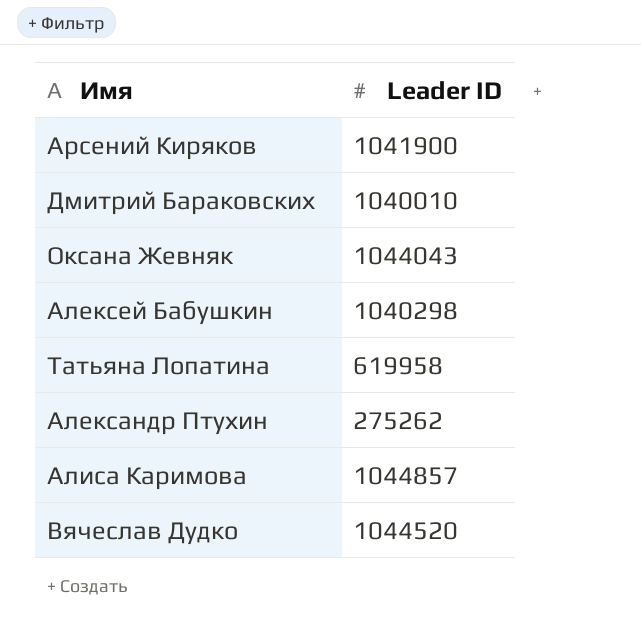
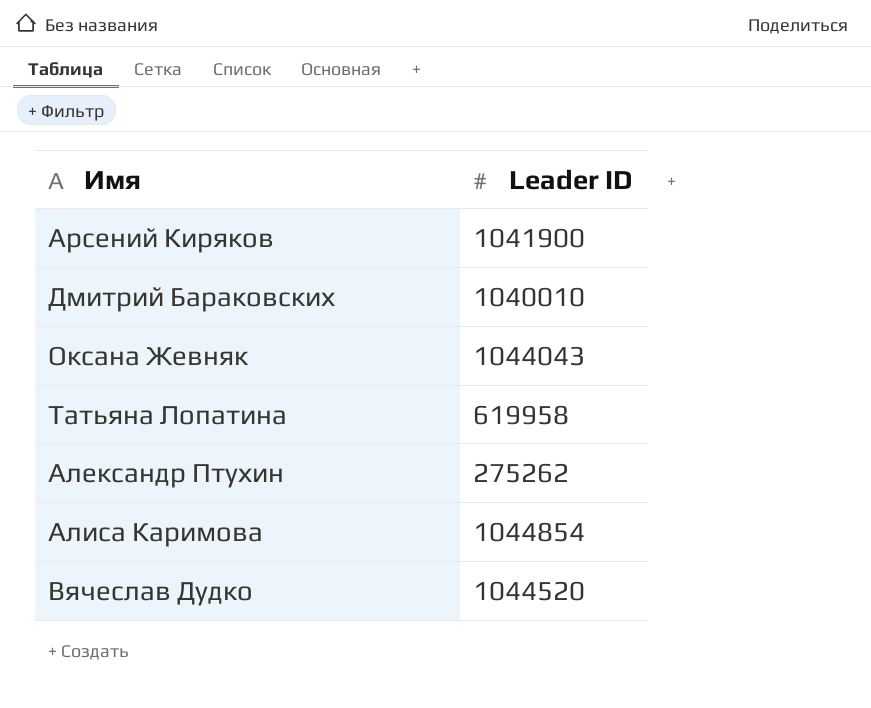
row Алексей Бабушкин: 1040298 -> none
Алиса Каримова | Leader ID: 1044857 -> 1044854

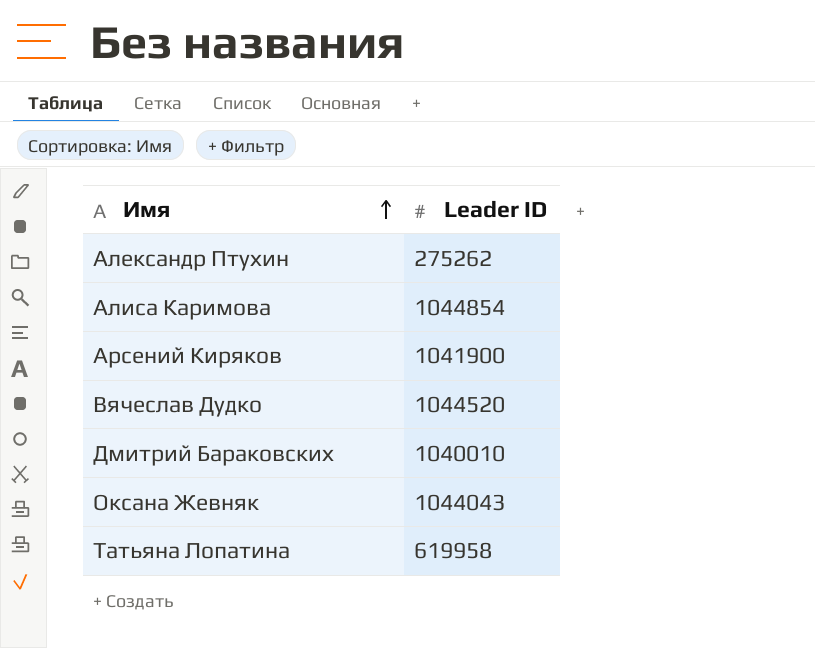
row order: none -> Имя ascending

